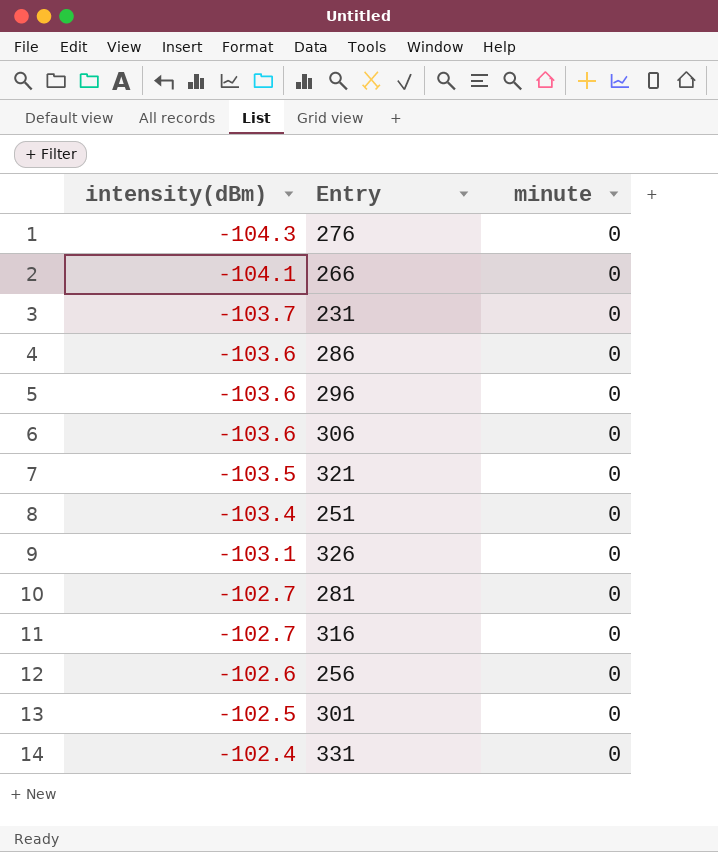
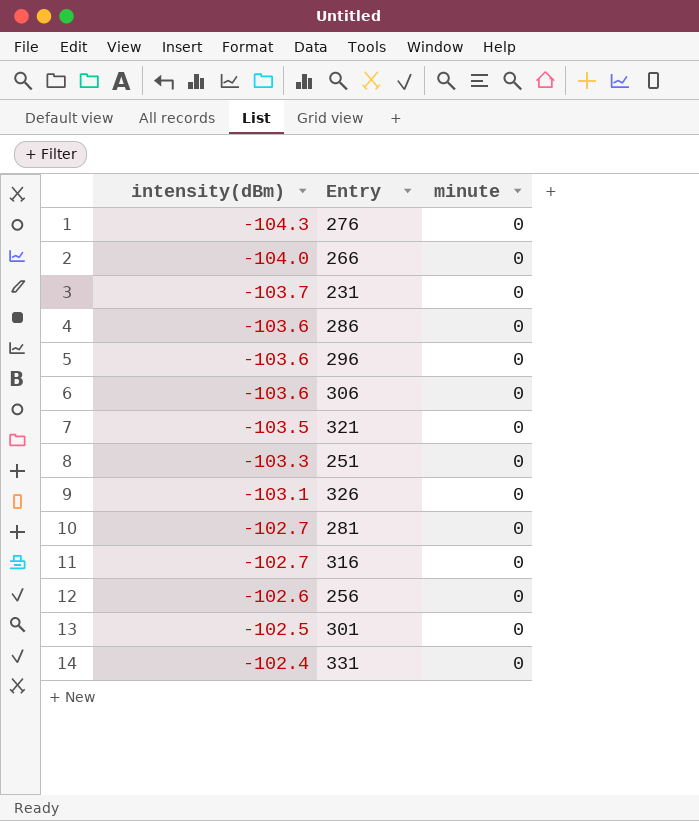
266 | intensity(dBm): -104.1 -> -104.0
251 | intensity(dBm): -103.4 -> -103.3

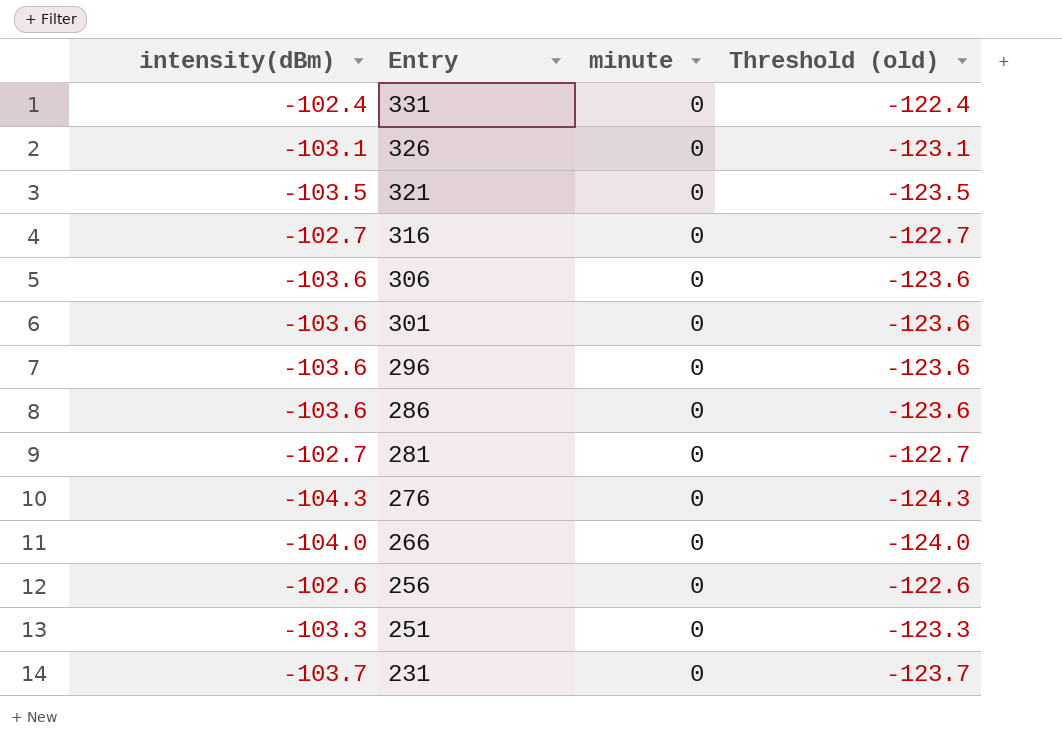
row order: intensity(dBm) ascending -> Entry descending
column Threshold (old) | formula: none -> [intensity(dBm)] - 20
301 | intensity(dBm): -102.5 -> -103.6

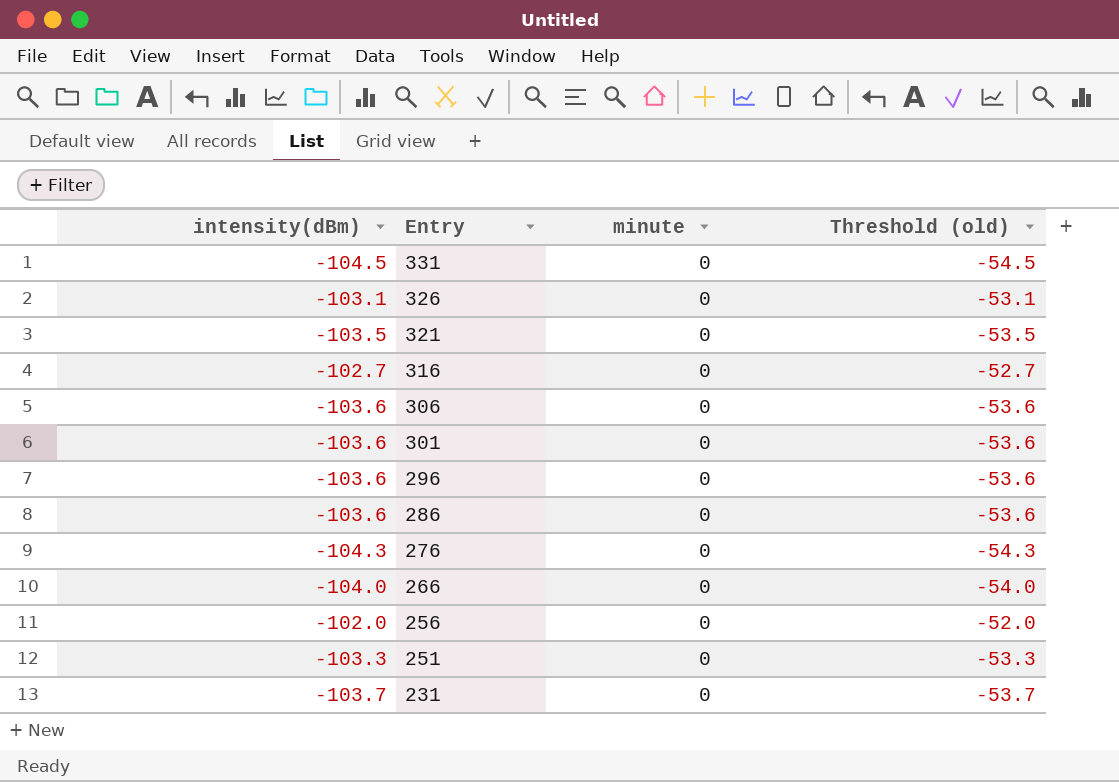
column Threshold (old) | formula: [intensity(dBm)] - 20 -> [intensity(dBm)] + 50
row 281: -102.7 | 0 | -122.7 -> none
331 | intensity(dBm): -102.4 -> -104.5
256 | intensity(dBm): -102.6 -> -102.0

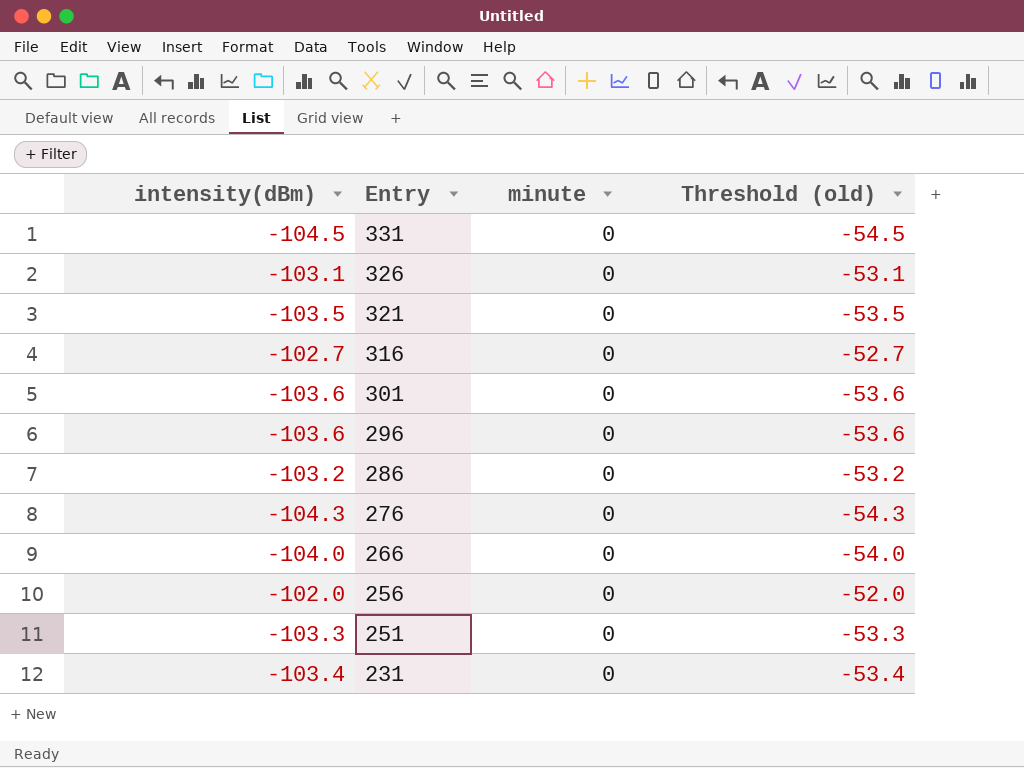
row 306: -103.6 | 0 | -53.6 -> none
286 | intensity(dBm): -103.6 -> -103.2
286 | Threshold (old): -53.6 -> -53.2
231 | intensity(dBm): -103.7 -> -103.4
231 | Threshold (old): -53.7 -> -53.4

